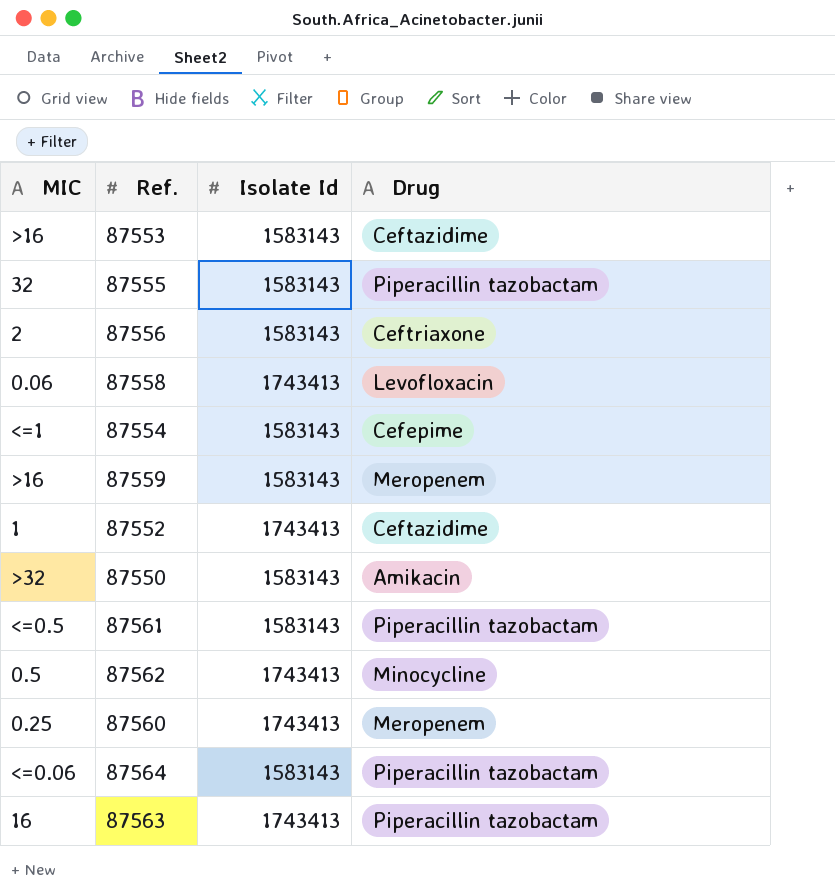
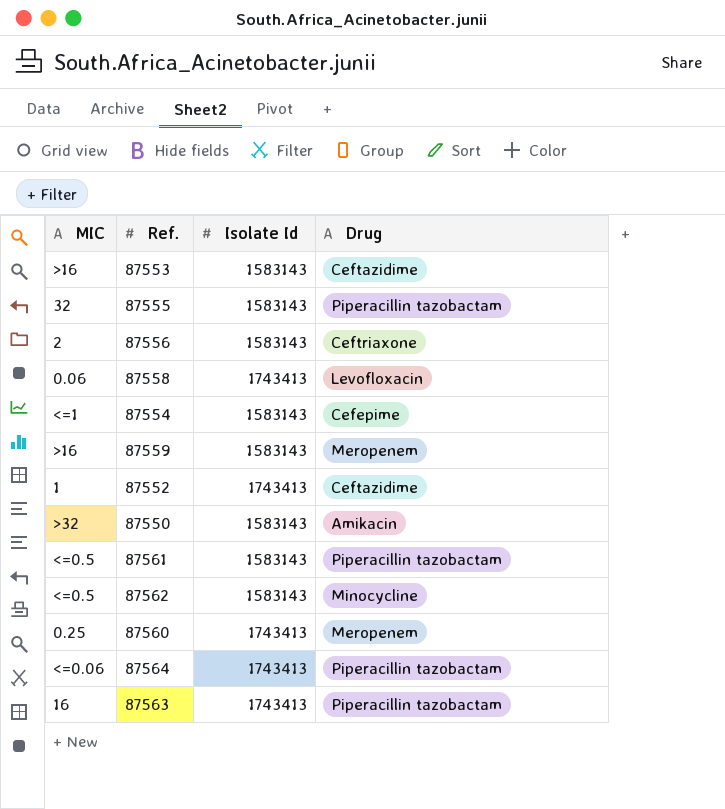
87562 | MIC: 0.5 -> <=0.5
87562 | Isolate Id: 1743413 -> 1583143
87564 | Isolate Id: 1583143 -> 1743413

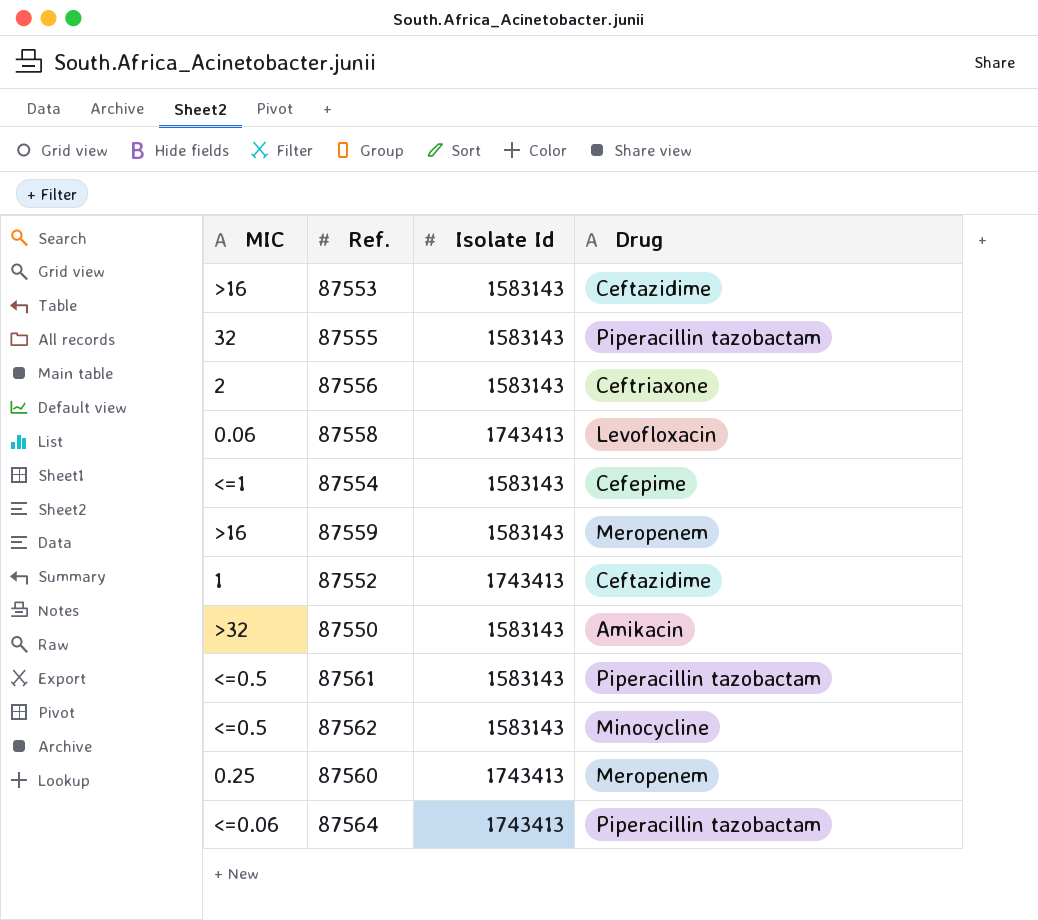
row 87563: 16 | 1743413 | Piperacillin tazobactam -> none

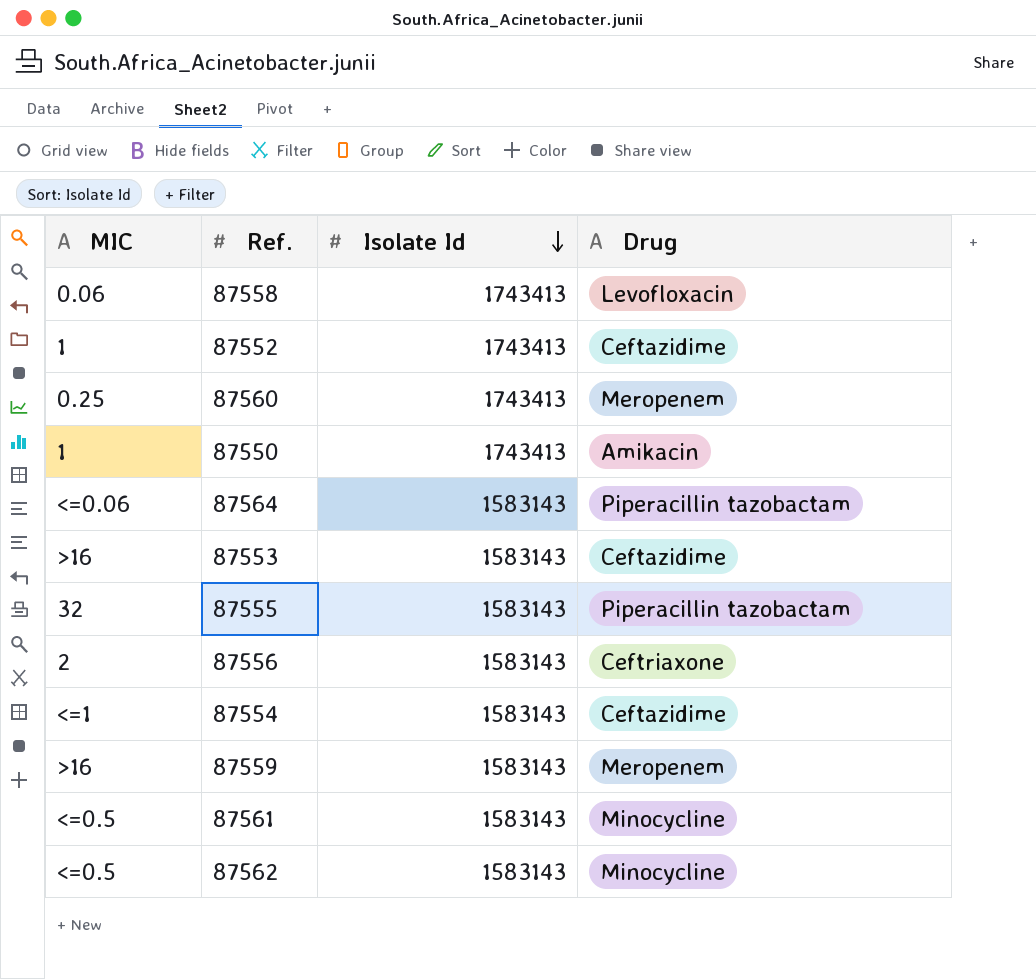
row order: none -> Isolate Id descending
87550 | MIC: >32 -> 1
87550 | Isolate Id: 1583143 -> 1743413
87564 | Isolate Id: 1743413 -> 1583143
87554 | Drug: Cefepime -> Ceftazidime
87561 | Drug: Piperacillin tazobactam -> Minocycline

